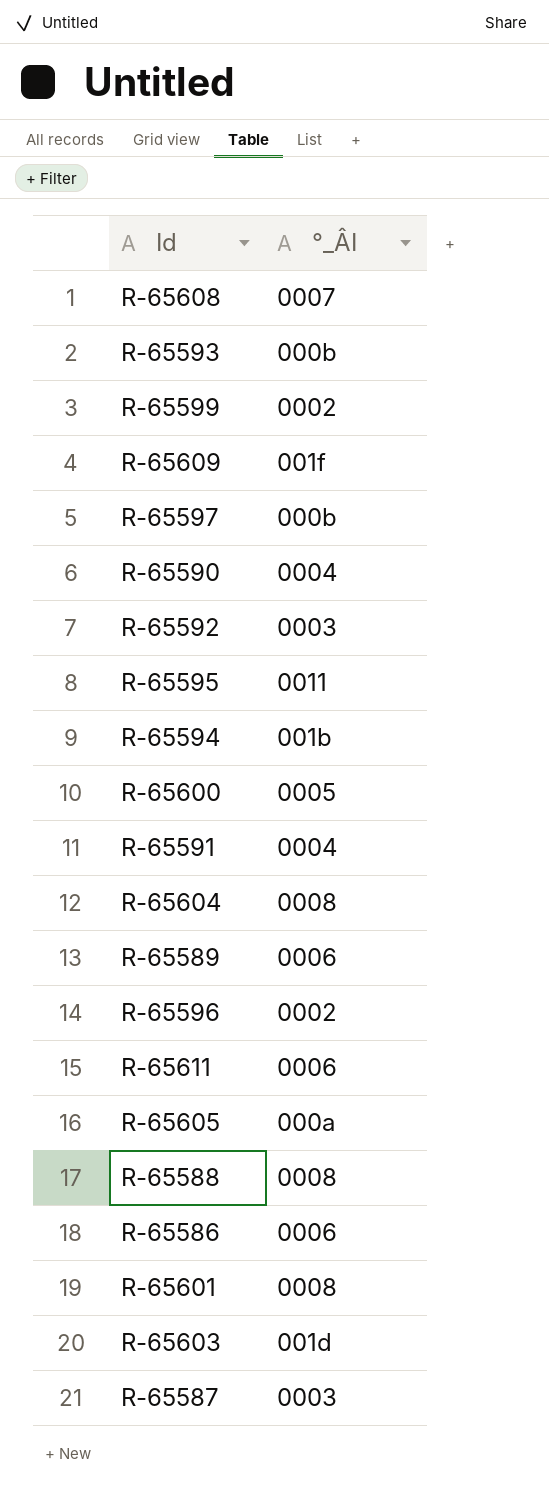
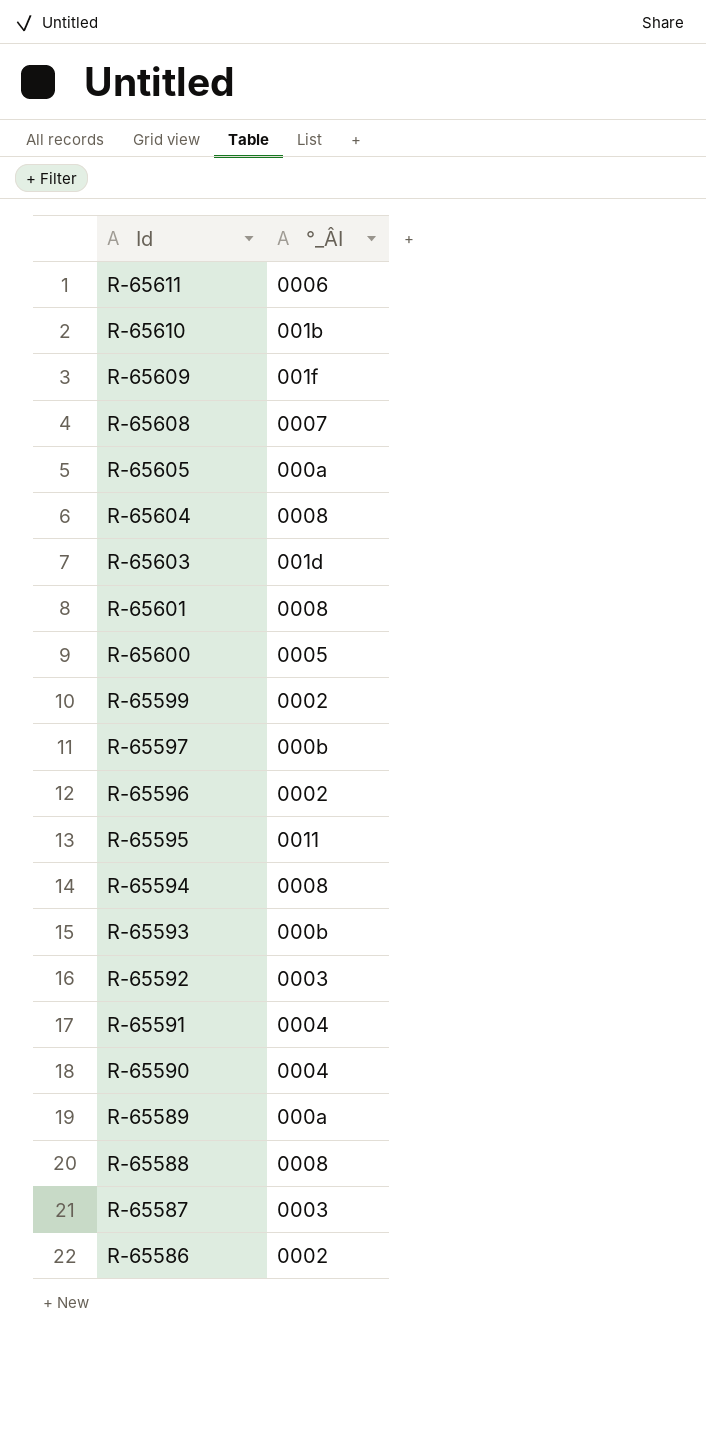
row order: none -> Id descending
row R-65610: none -> 001b
R-65594 | °_ÂI: 001b -> 0008
R-65589 | °_ÂI: 0006 -> 000a
R-65586 | °_ÂI: 0006 -> 0002

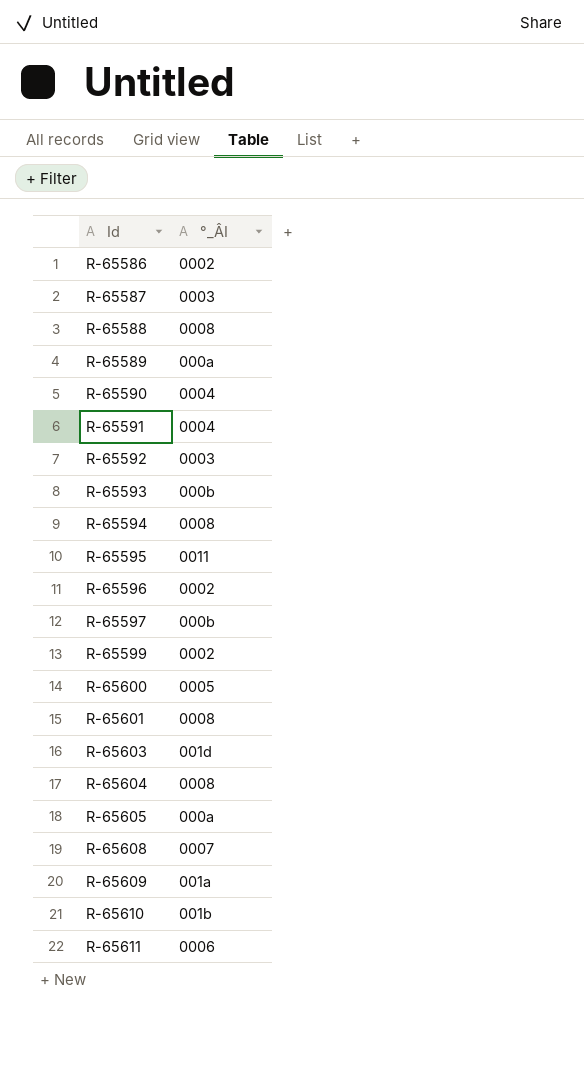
row order: Id descending -> Id ascending
R-65609 | °_ÂI: 001f -> 001a

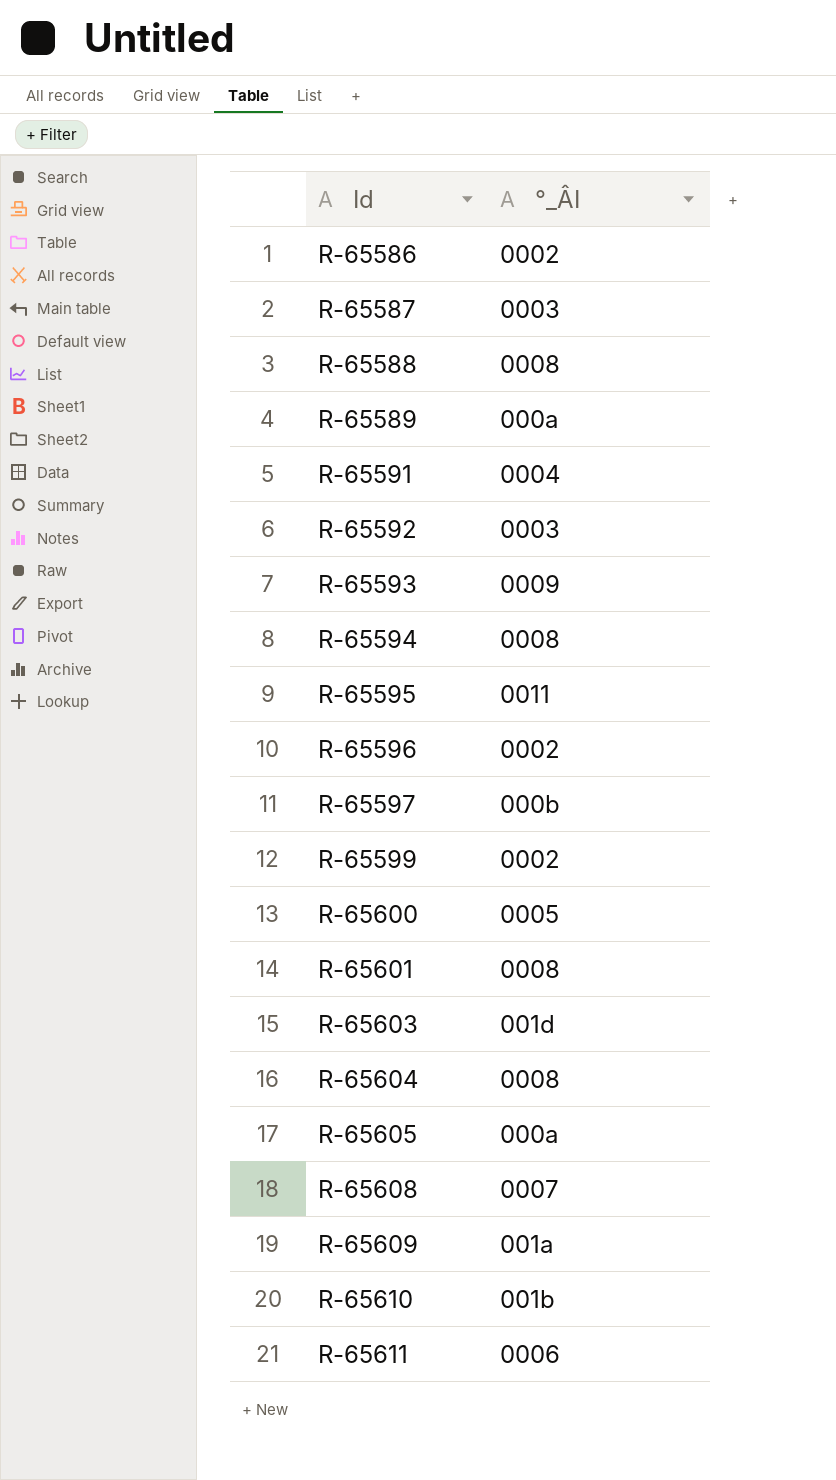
row R-65590: 0004 -> none
R-65593 | °_ÂI: 000b -> 0009

